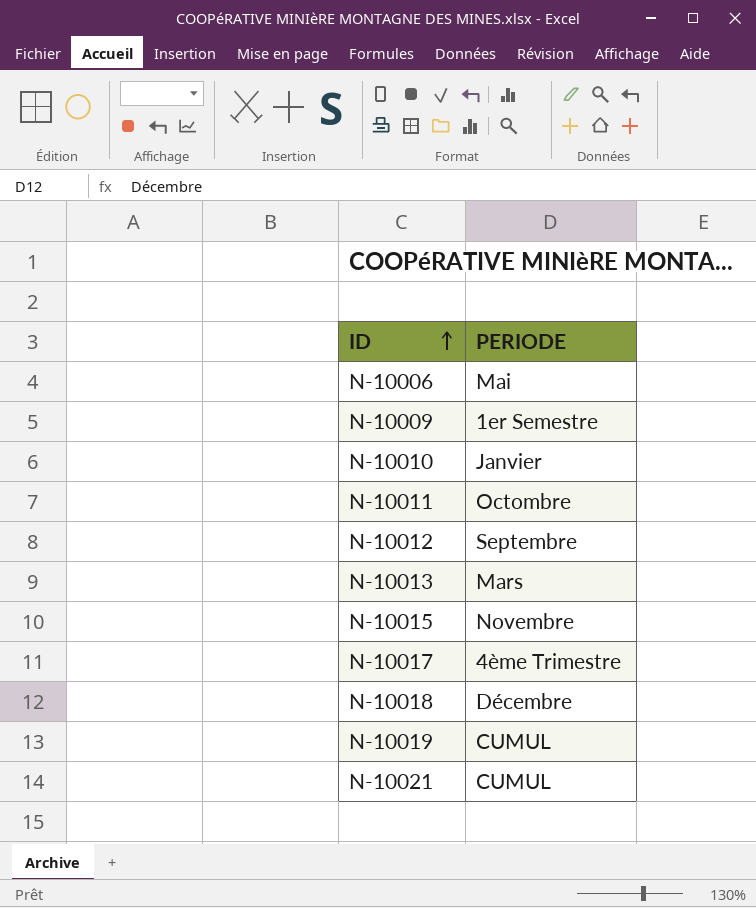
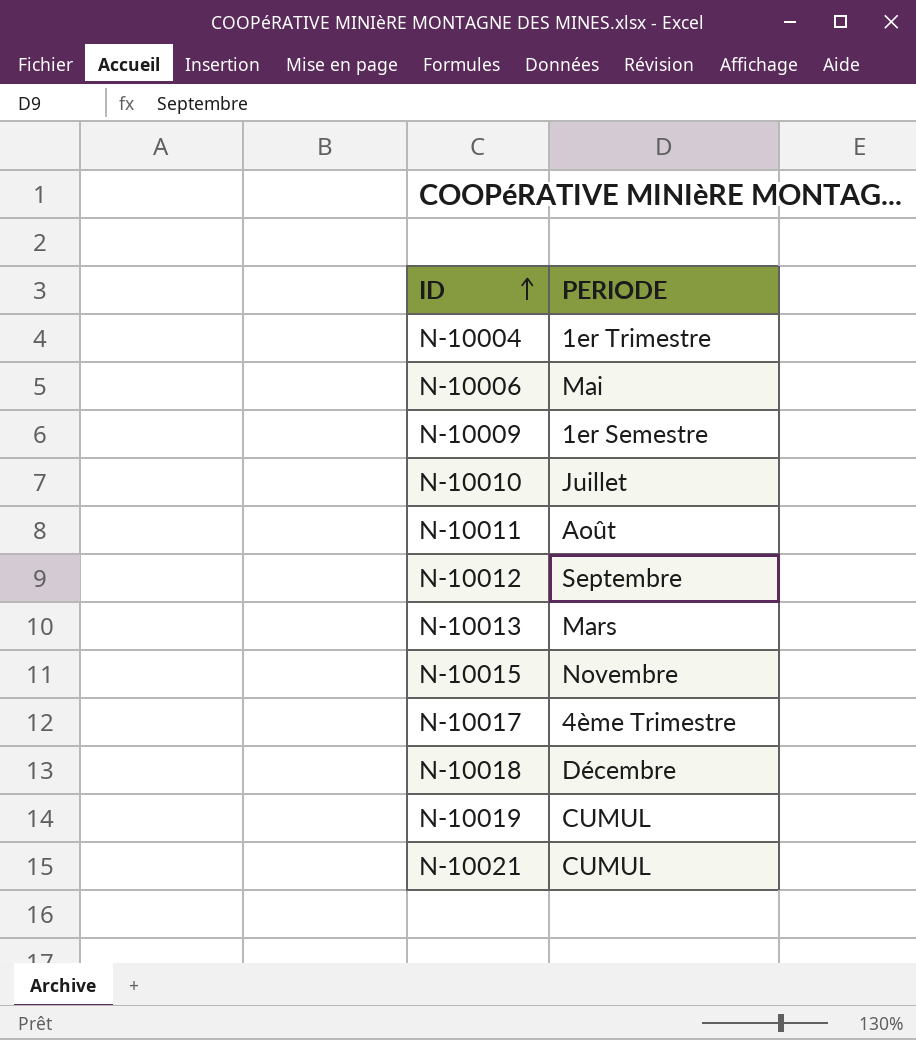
row N-10004: none -> 1er Trimestre
N-10010 | PERIODE: Janvier -> Juillet
N-10011 | PERIODE: Octombre -> Août

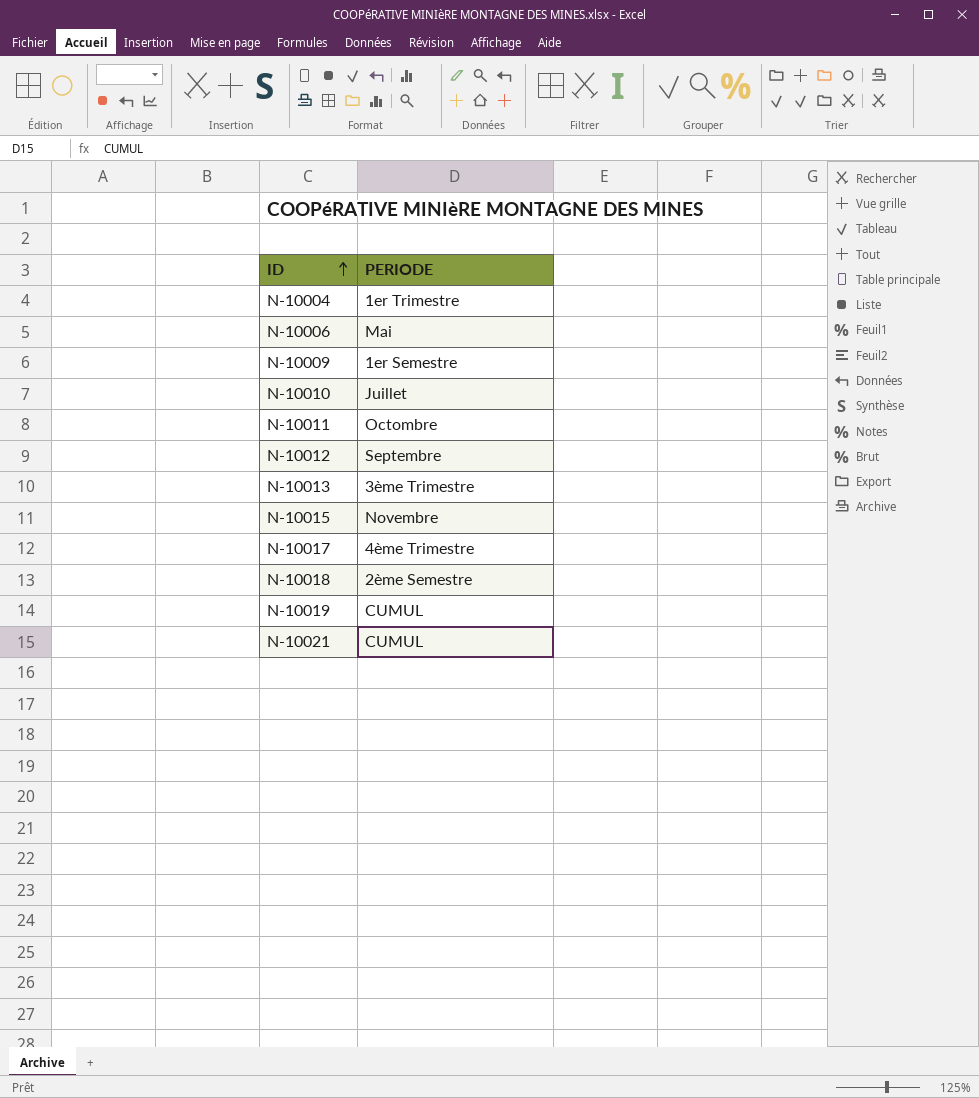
N-10011 | PERIODE: Août -> Octombre
N-10013 | PERIODE: Mars -> 3ème Trimestre
N-10018 | PERIODE: Décembre -> 2ème Semestre

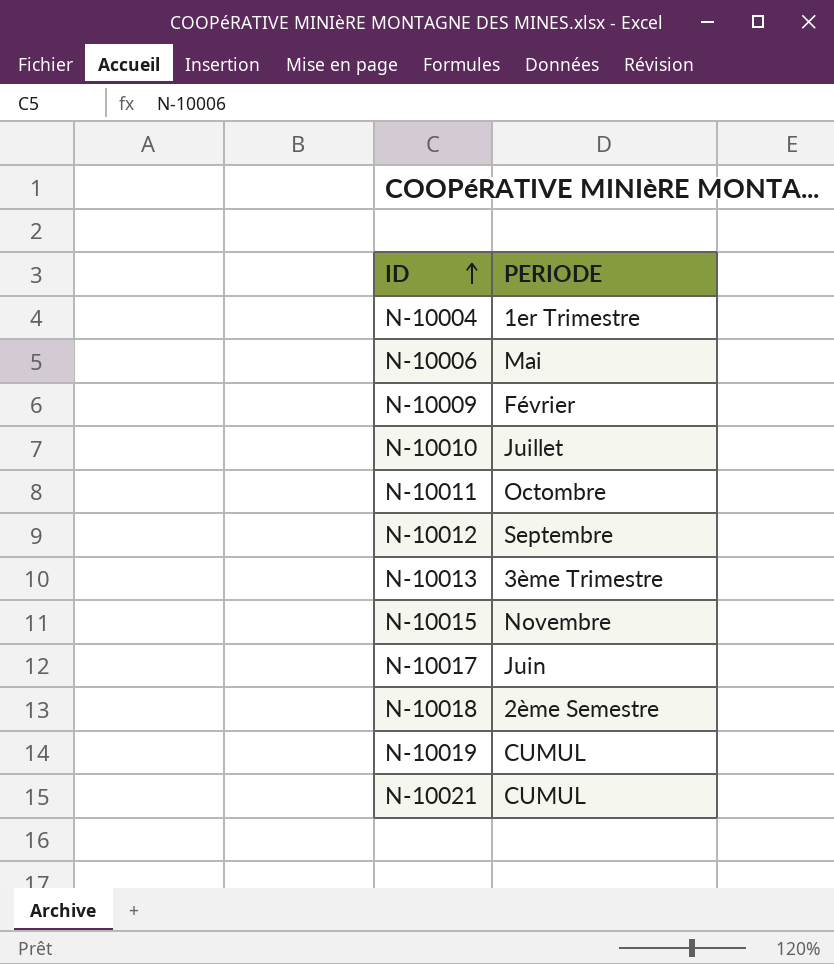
N-10009 | PERIODE: 1er Semestre -> Février
N-10017 | PERIODE: 4ème Trimestre -> Juin

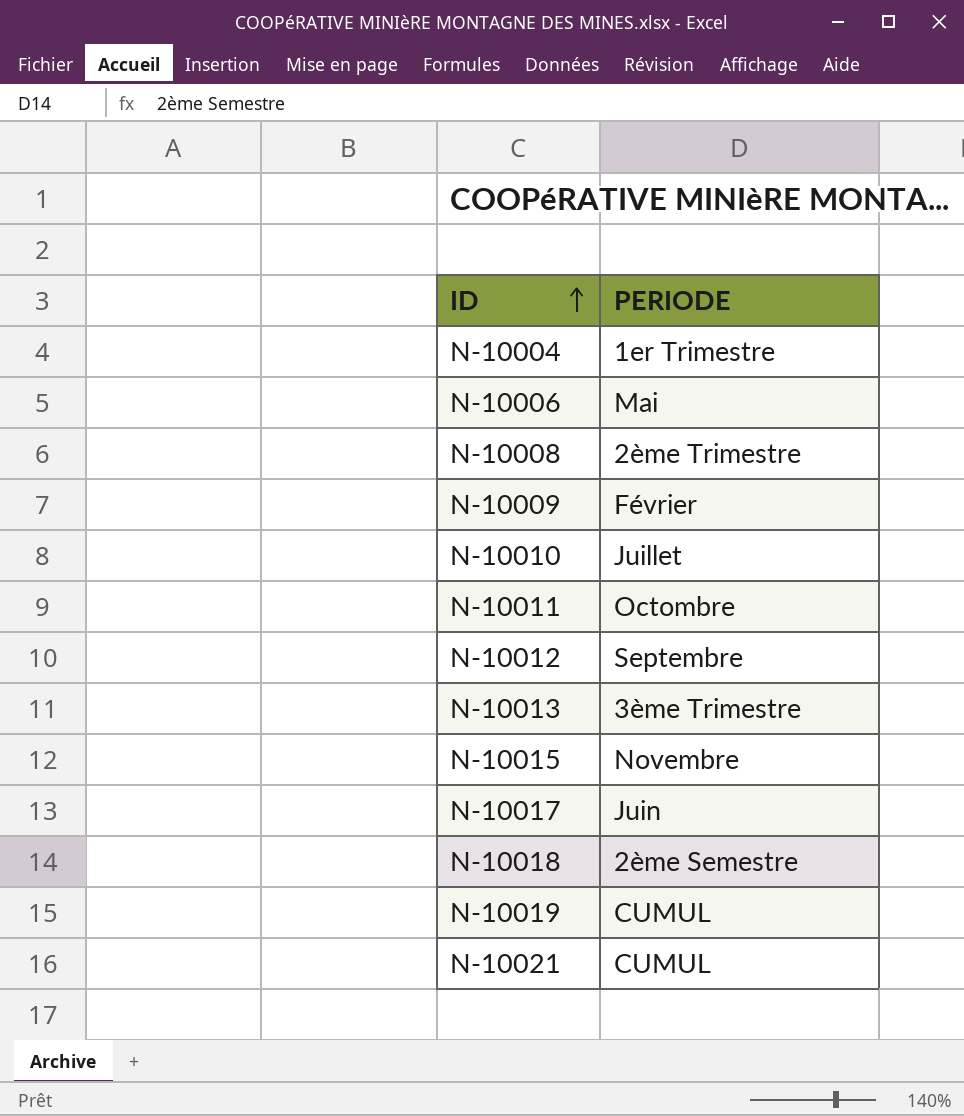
row N-10008: none -> 2ème Trimestre

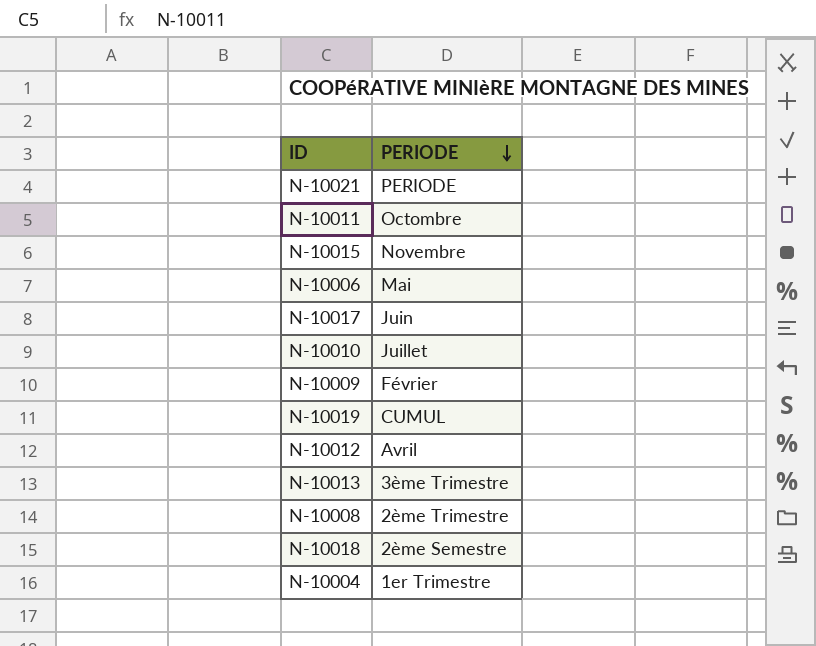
row order: ID ascending -> PERIODE descending
N-10021 | PERIODE: CUMUL -> PERIODE
N-10012 | PERIODE: Septembre -> Avril

